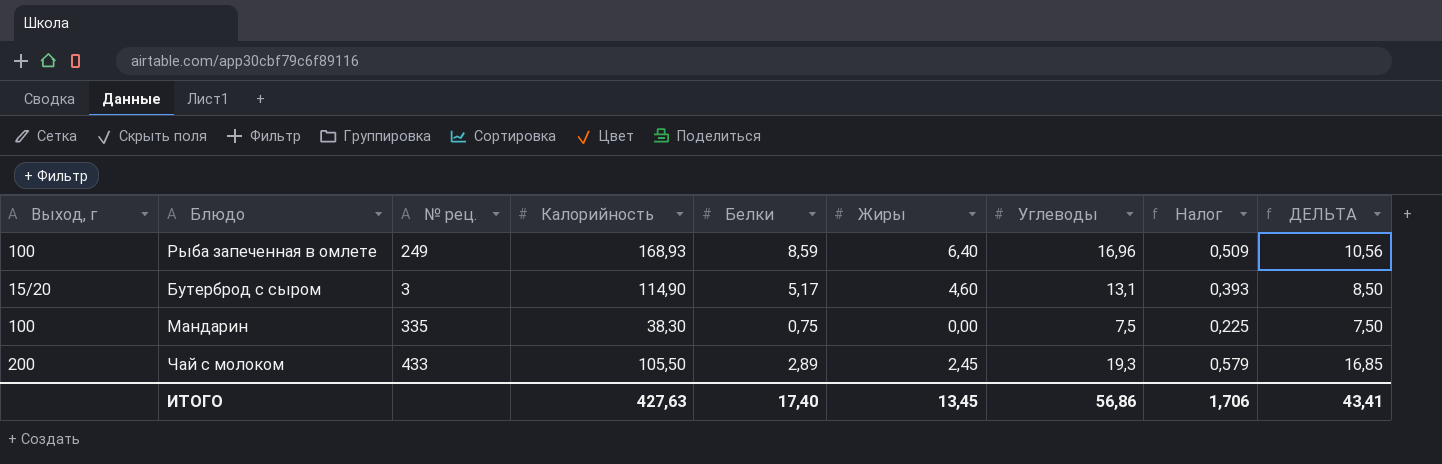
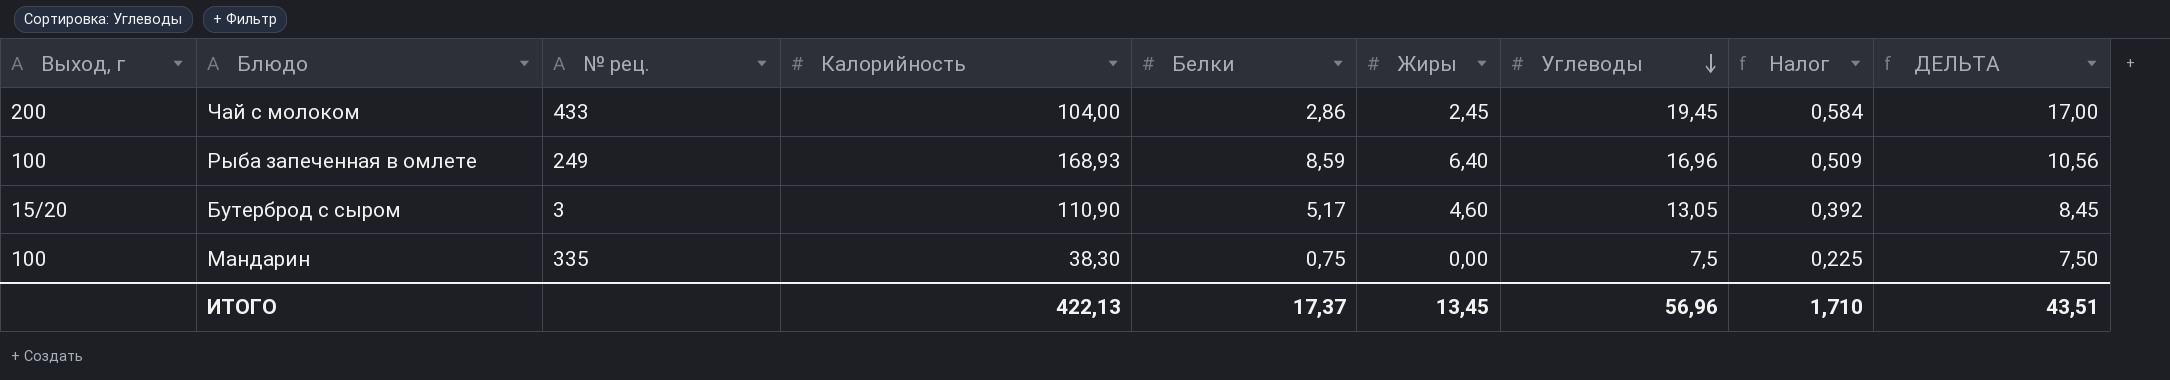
row order: none -> Углеводы descending
Чай с молоком | Калорийность: 105,50 -> 104,00
Чай с молоком | Белки: 2,89 -> 2,86
Чай с молоком | Углеводы: 19,3 -> 19,45
Чай с молоком | Налог: 0,579 -> 0,584
Чай с молоком | ДЕЛЬТА: 16,85 -> 17,00
Бутерброд с сыром | Калорийность: 114,90 -> 110,90
Бутерброд с сыром | Углеводы: 13,1 -> 13,05
Бутерброд с сыром | Налог: 0,393 -> 0,392
Бутерброд с сыром | ДЕЛЬТА: 8,50 -> 8,45
ИТОГО | Калорийность: 427,63 -> 422,13
ИТОГО | Белки: 17,40 -> 17,37
ИТОГО | Углеводы: 56,86 -> 56,96
ИТОГО | Налог: 1,706 -> 1,710
ИТОГО | ДЕЛЬТА: 43,41 -> 43,51

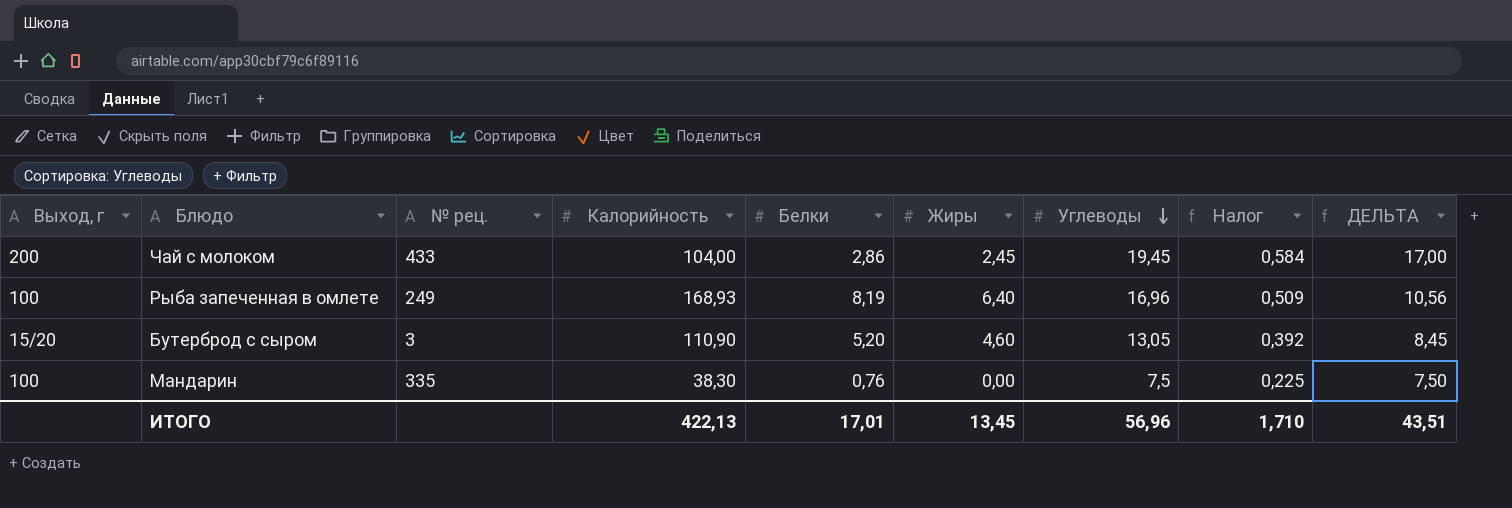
Рыба запеченная в омлете | Белки: 8,59 -> 8,19
Бутерброд с сыром | Белки: 5,17 -> 5,20
Мандарин | Белки: 0,75 -> 0,76
ИТОГО | Белки: 17,37 -> 17,01

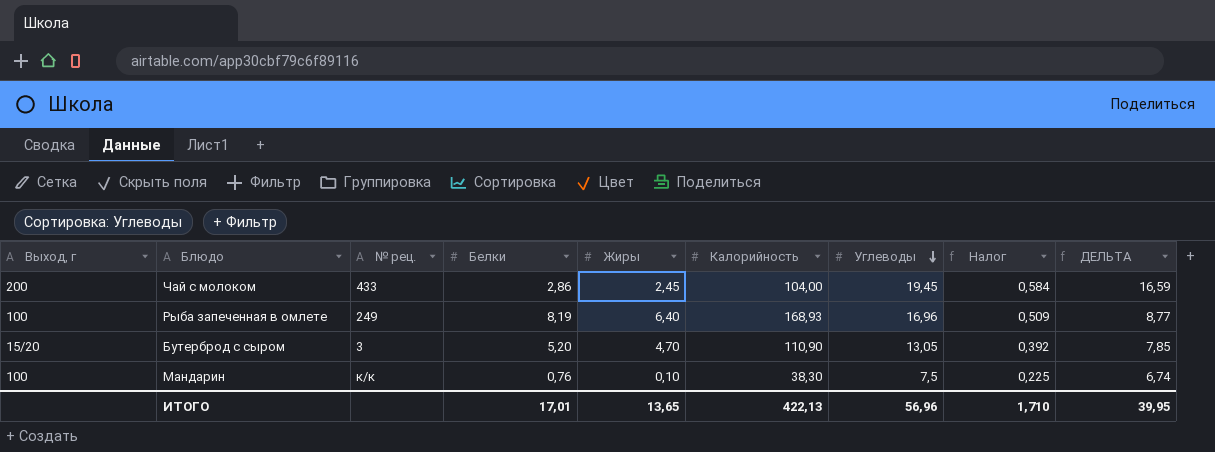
column Калорийность | position: 4 -> 6
column ДЕЛЬТА | formula: [Углеводы] - [Жиры] -> [Углеводы] - [Белки]
Бутерброд с сыром | Жиры: 4,60 -> 4,70
Мандарин | № рец.: 335 -> к/к
Мандарин | Жиры: 0,00 -> 0,10
ИТОГО | Жиры: 13,45 -> 13,65
ИТОГО | ДЕЛЬТА: 43,51 -> 39,95

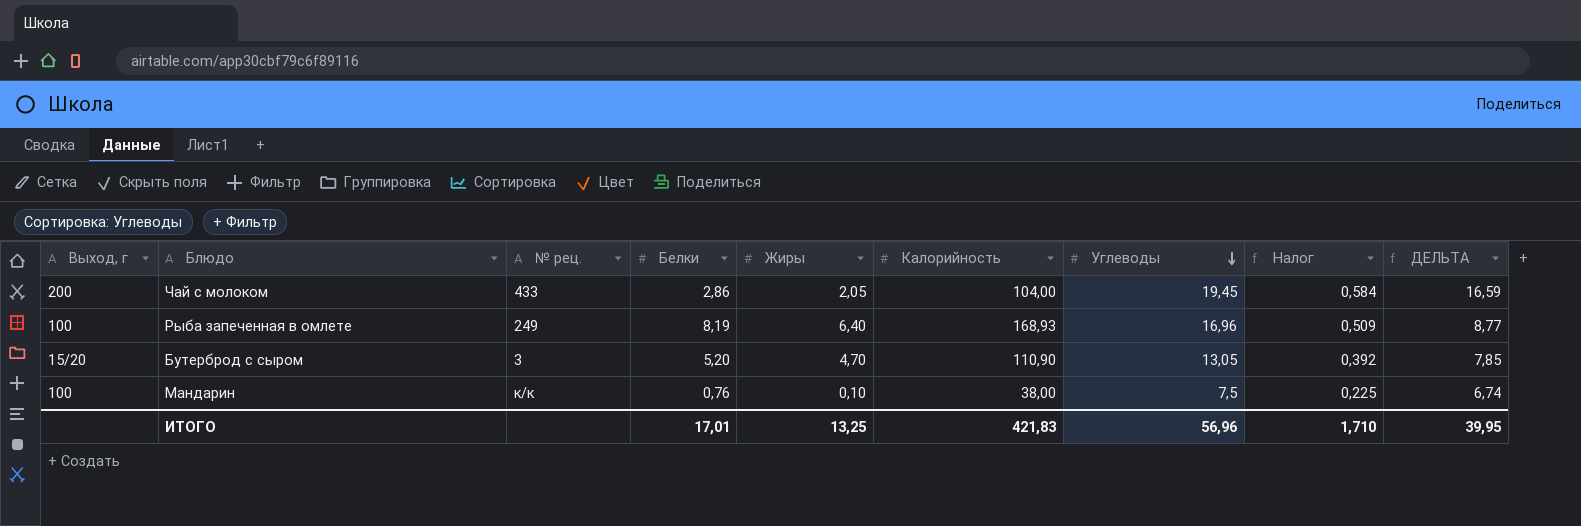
Чай с молоком | Жиры: 2,45 -> 2,05
Мандарин | Калорийность: 38,30 -> 38,00
ИТОГО | Жиры: 13,65 -> 13,25
ИТОГО | Калорийность: 422,13 -> 421,83

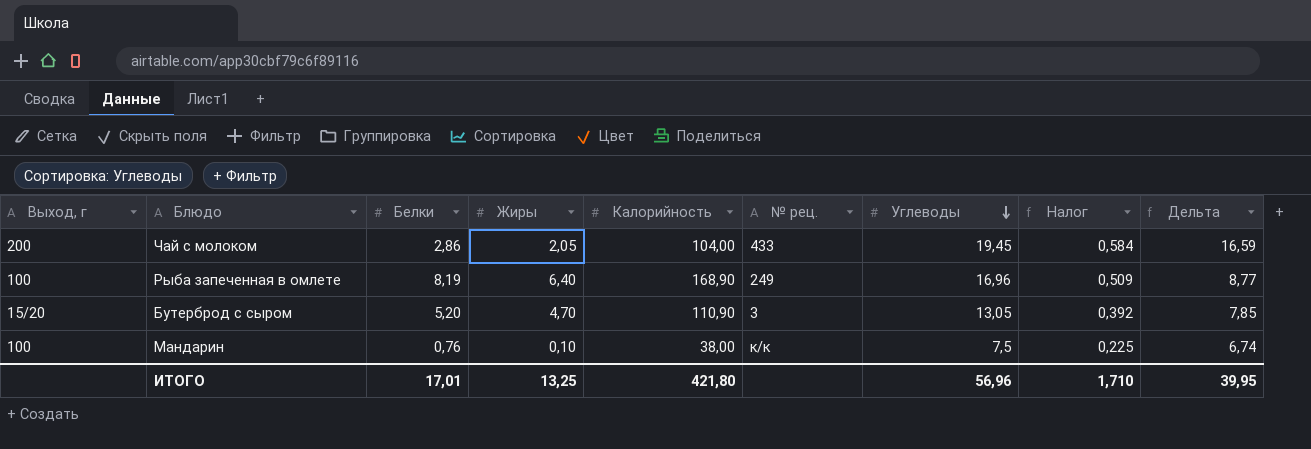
column № рец. | position: 3 -> 6
column name: ДЕЛЬТА -> Дельта
Рыба запеченная в омлете | Калорийность: 168,93 -> 168,90
ИТОГО | Калорийность: 421,83 -> 421,80

